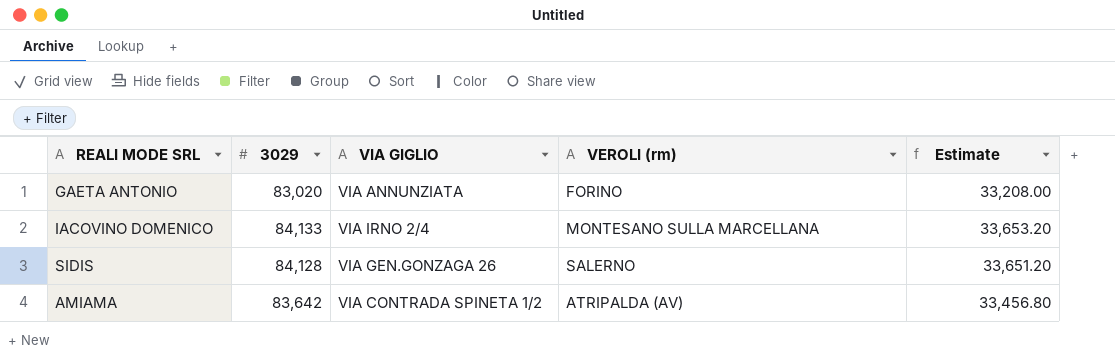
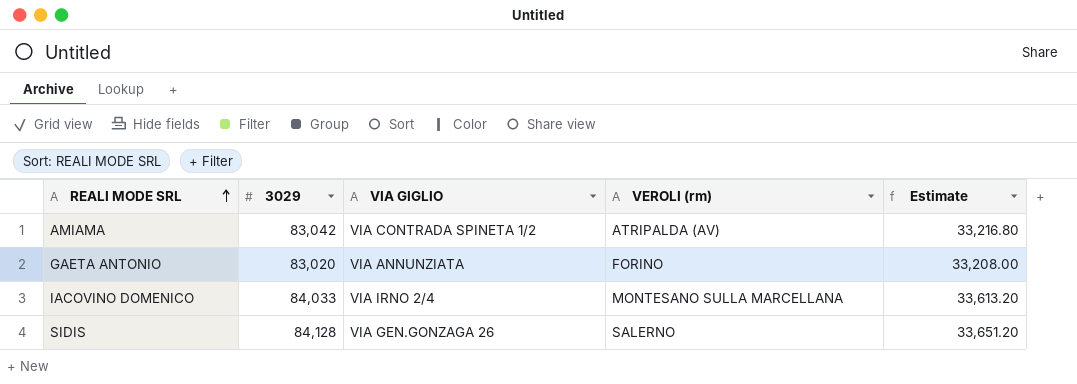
row order: none -> REALI MODE SRL ascending
AMIAMA | 3029: 83,642 -> 83,042
AMIAMA | Estimate: 33,456.80 -> 33,216.80
IACOVINO DOMENICO | 3029: 84,133 -> 84,033
IACOVINO DOMENICO | Estimate: 33,653.20 -> 33,613.20

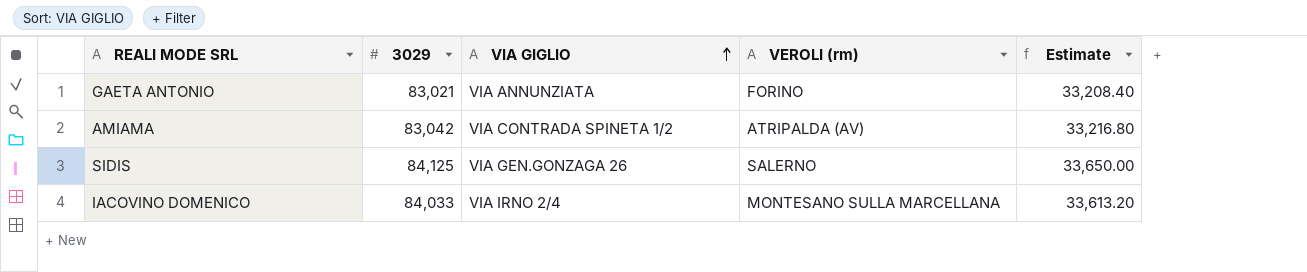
row order: REALI MODE SRL ascending -> VIA GIGLIO ascending
GAETA ANTONIO | 3029: 83,020 -> 83,021
GAETA ANTONIO | Estimate: 33,208.00 -> 33,208.40
SIDIS | 3029: 84,128 -> 84,125
SIDIS | Estimate: 33,651.20 -> 33,650.00

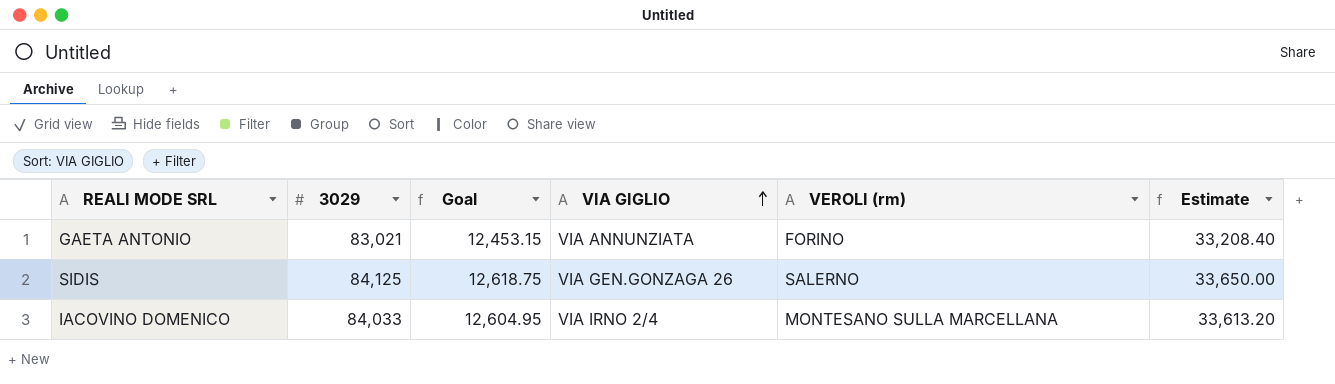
column Goal | formula: none -> [3029] * 0.15
row AMIAMA: 83,042 | VIA CONTRADA SPINETA 1/2 | ATRIPALDA (AV) | 33,216.80 -> none

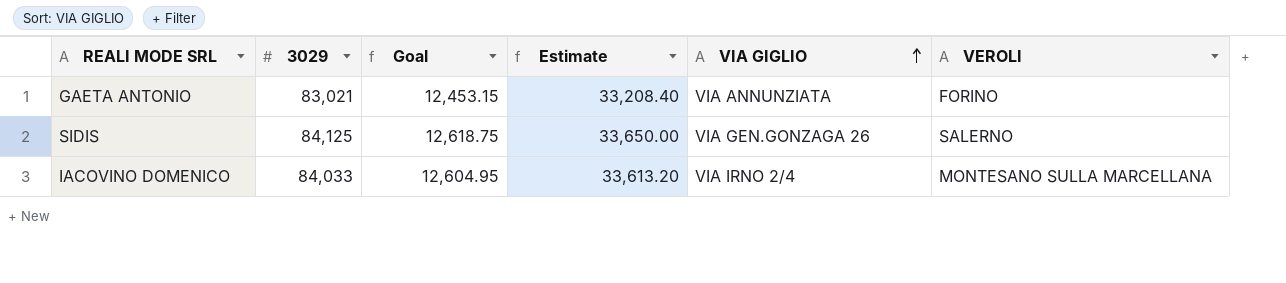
column Estimate | position: 6 -> 4
column name: VEROLI (rm) -> VEROLI

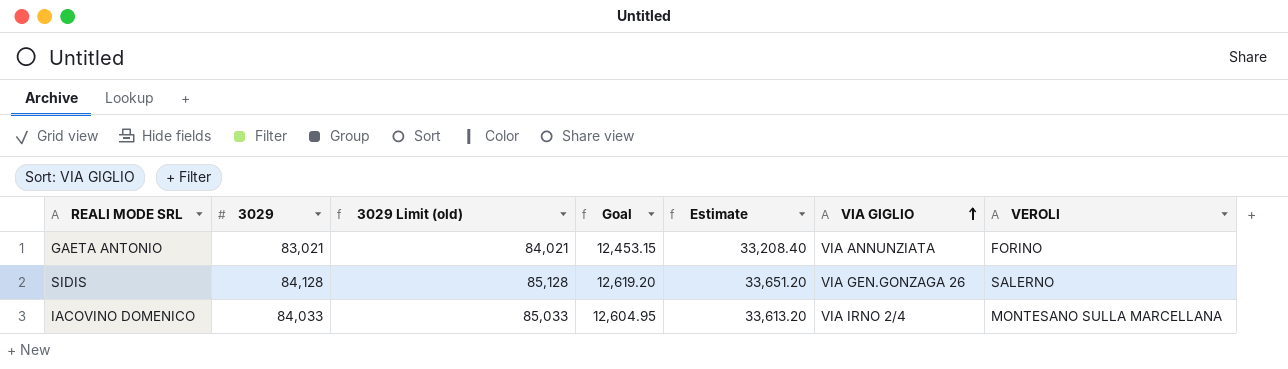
column 3029 Limit (old) | formula: none -> [3029] + 1000
SIDIS | 3029: 84,125 -> 84,128
SIDIS | Goal: 12,618.75 -> 12,619.20
SIDIS | Estimate: 33,650.00 -> 33,651.20

